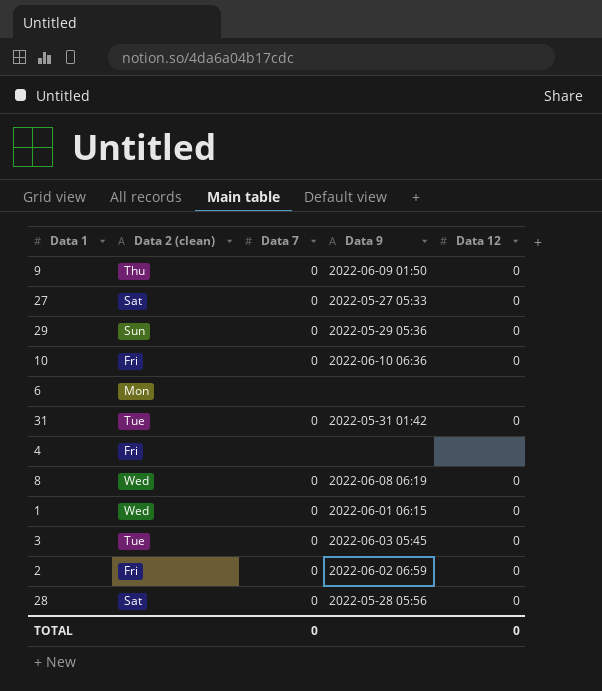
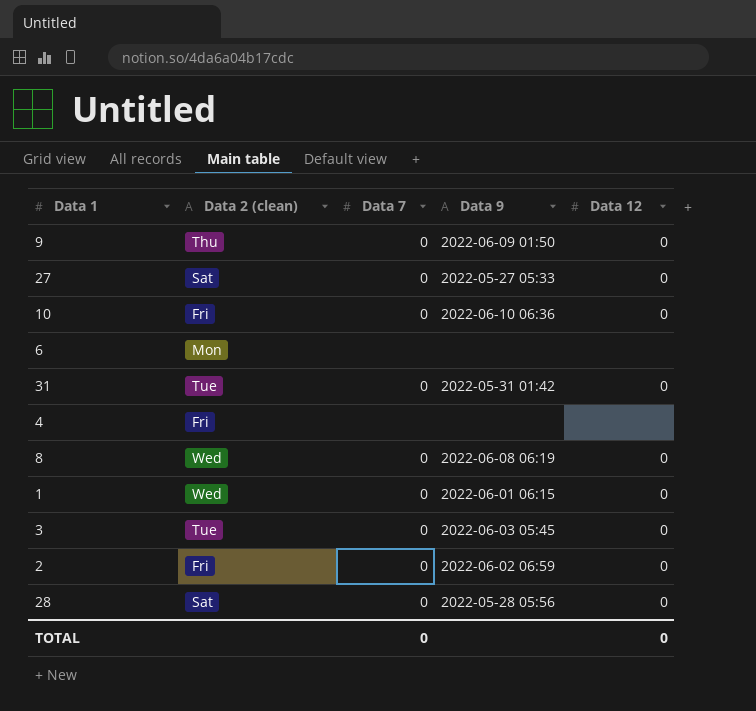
row 29: Sun | 0 | 2022-05-29 05:36 | 0 -> none

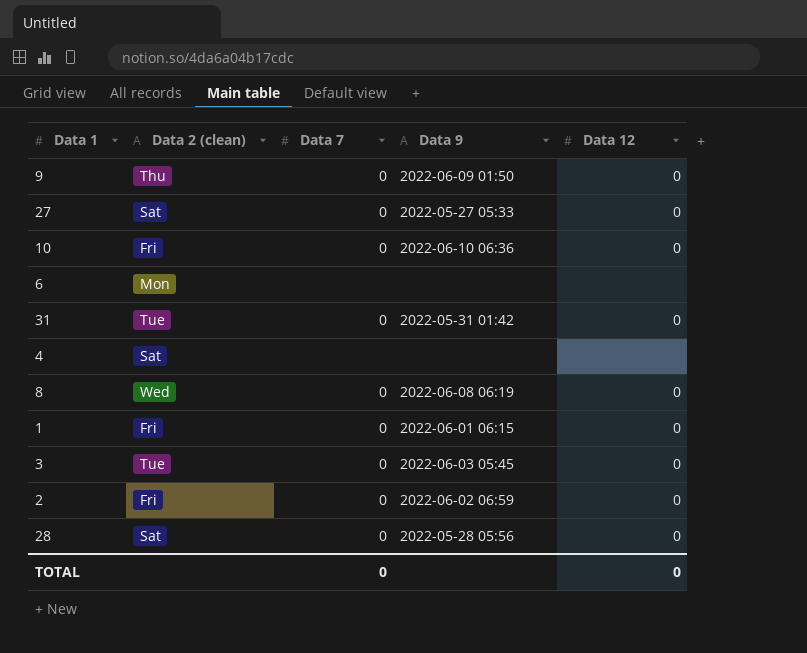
4 | Data 2 (clean): Fri -> Sat
1 | Data 2 (clean): Wed -> Fri

